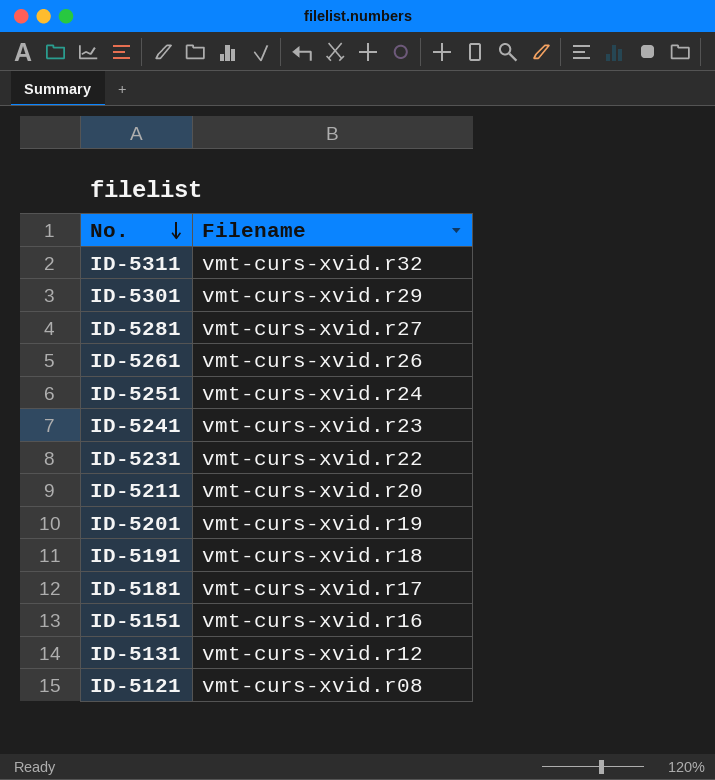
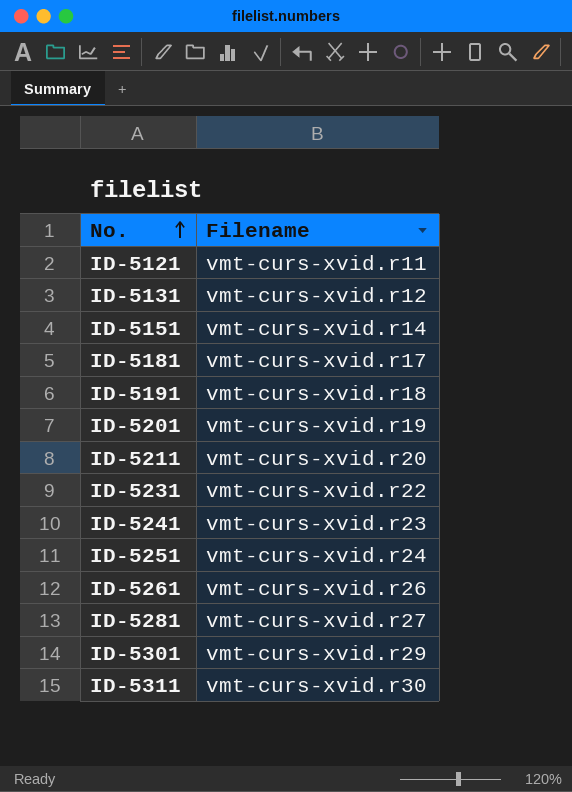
row order: No. descending -> No. ascending
ID-5121 | Filename: vmt-curs-xvid.r08 -> vmt-curs-xvid.r11
ID-5151 | Filename: vmt-curs-xvid.r16 -> vmt-curs-xvid.r14
ID-5311 | Filename: vmt-curs-xvid.r32 -> vmt-curs-xvid.r30

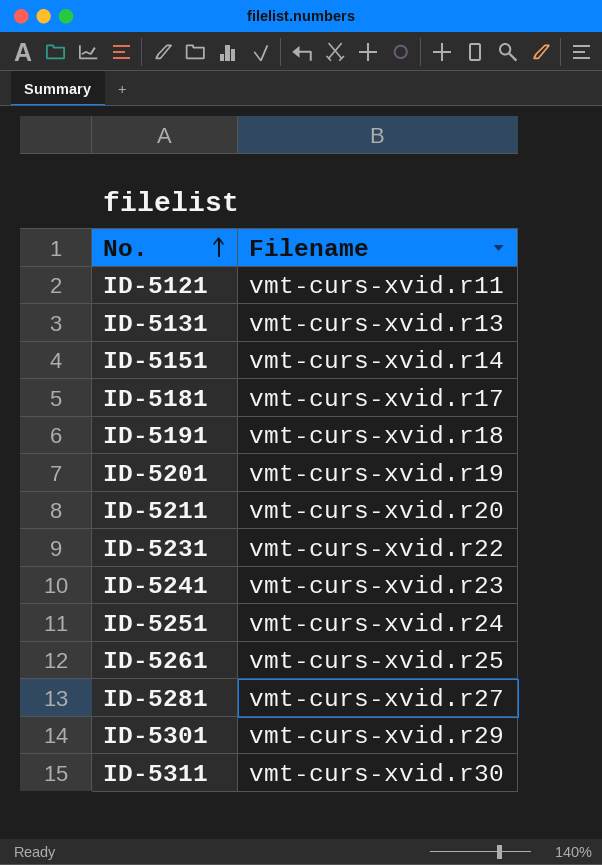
ID-5131 | Filename: vmt-curs-xvid.r12 -> vmt-curs-xvid.r13
ID-5261 | Filename: vmt-curs-xvid.r26 -> vmt-curs-xvid.r25

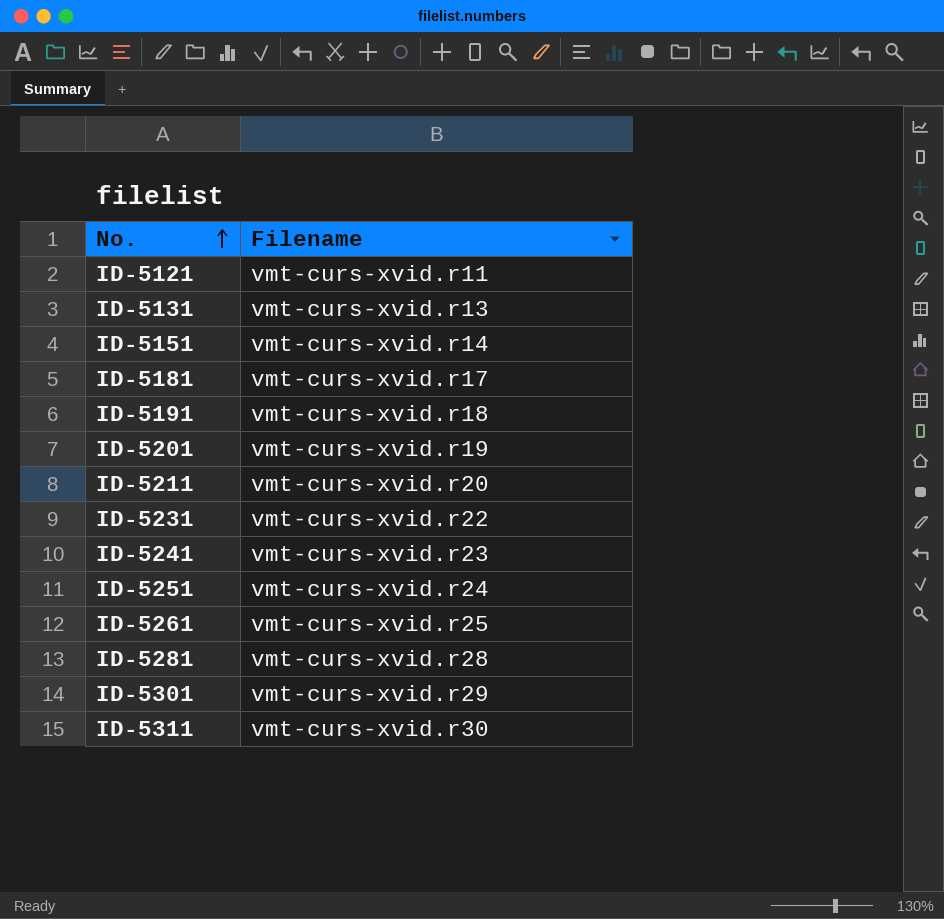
ID-5281 | Filename: vmt-curs-xvid.r27 -> vmt-curs-xvid.r28

